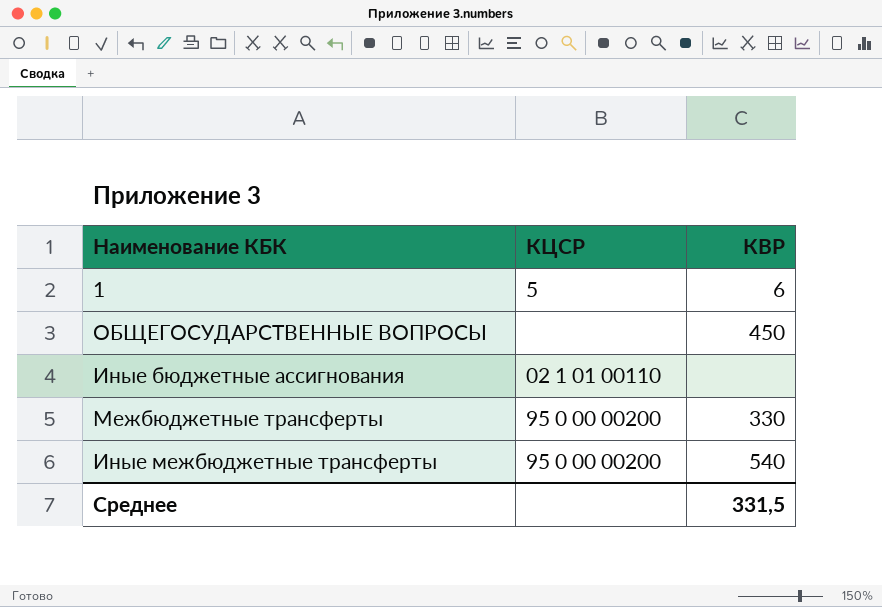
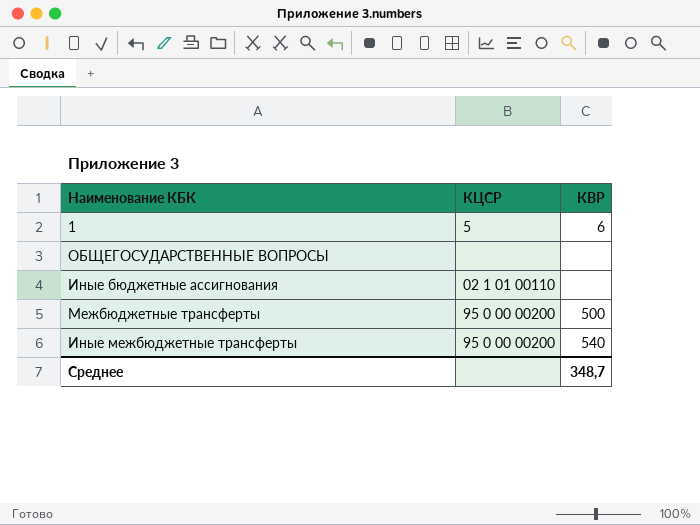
ОБЩЕГОСУДАРСТВЕННЫЕ ВОПРОСЫ | КВР: 450 -> none
Межбюджетные трансферты | КВР: 330 -> 500
Среднее | КВР: 331,5 -> 348,7

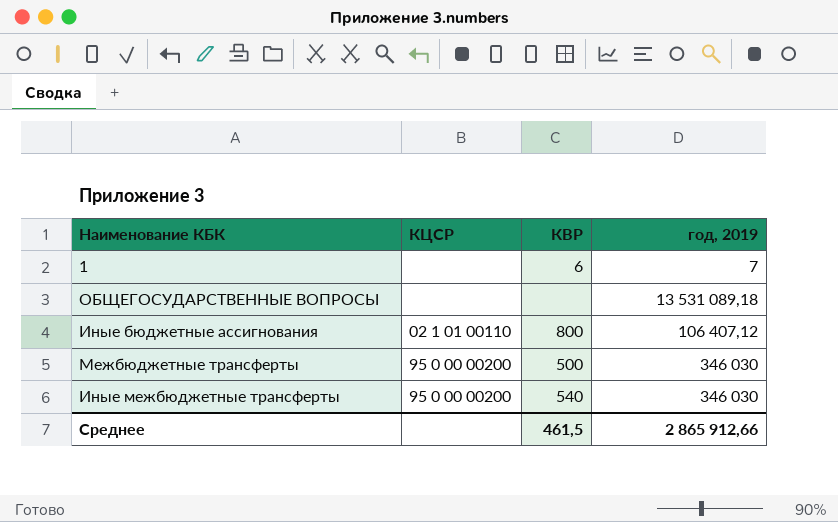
column год, 2019 | position: none -> 4
1 | КЦСР: 5 -> none
Иные бюджетные ассигнования | КВР: none -> 800
Среднее | КВР: 348,7 -> 461,5

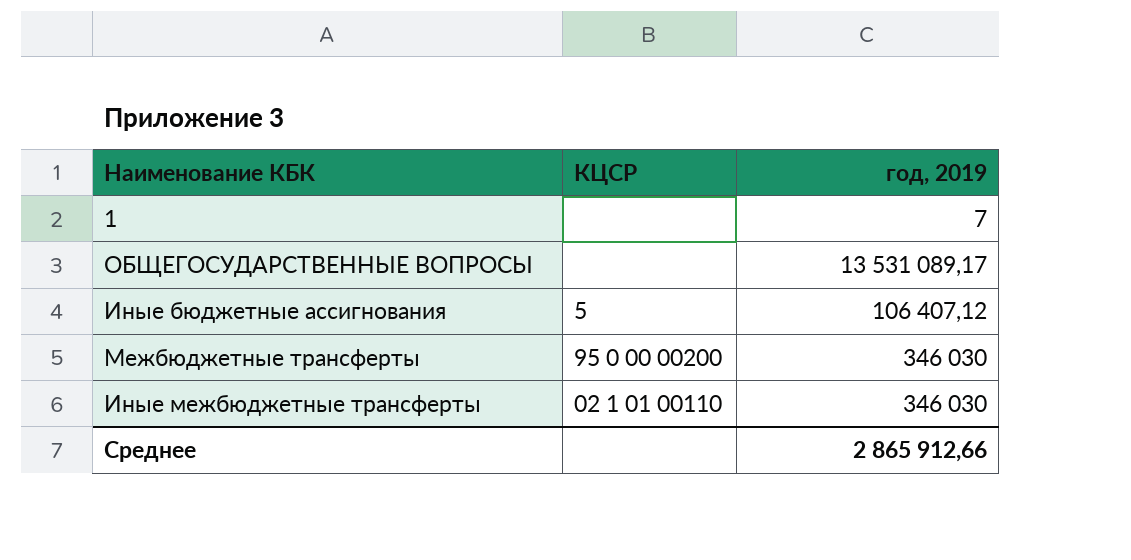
column КВР | position: 3 -> none
ОБЩЕГОСУДАРСТВЕННЫЕ ВОПРОСЫ | год, 2019: 13 531 089,18 -> 13 531 089,17
Иные бюджетные ассигнования | КЦСР: 02 1 01 00110 -> 5
Иные межбюджетные трансферты | КЦСР: 95 0 00 00200 -> 02 1 01 00110

